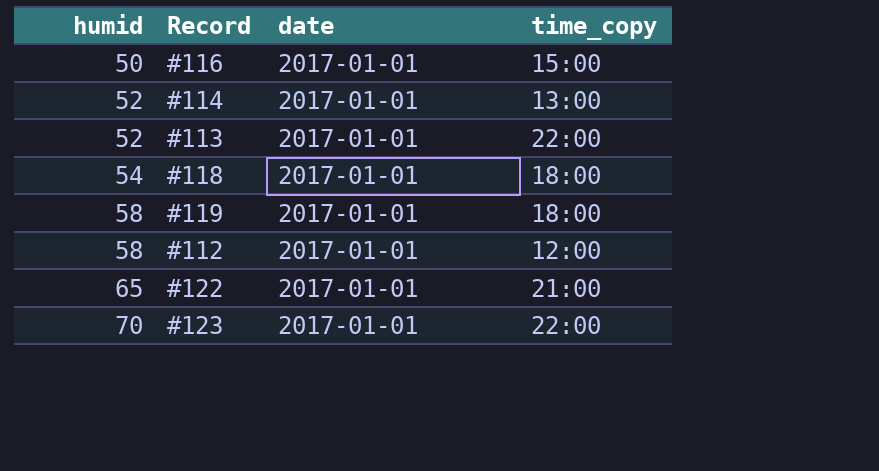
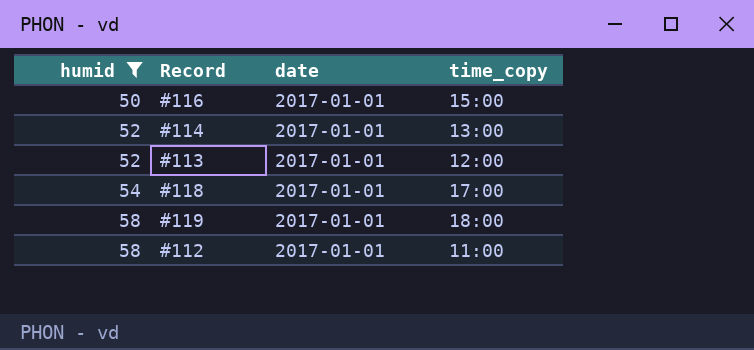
filter: none -> humid <= 58
#113 | time_copy: 22:00 -> 12:00
#118 | time_copy: 18:00 -> 17:00
#112 | time_copy: 12:00 -> 11:00

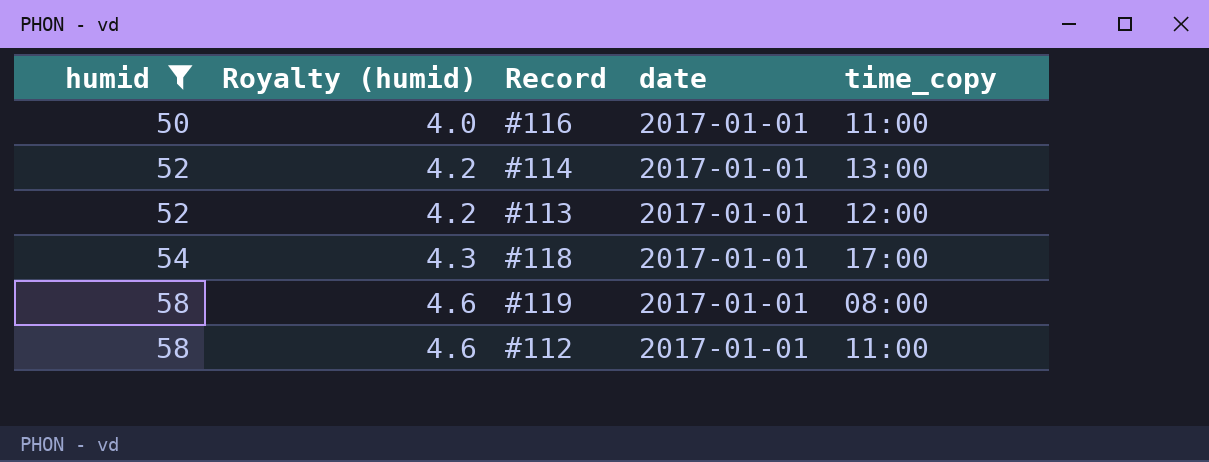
column Royalty (humid) | formula: none -> [humid] * 0.08
#116 | time_copy: 15:00 -> 11:00
#119 | time_copy: 18:00 -> 08:00

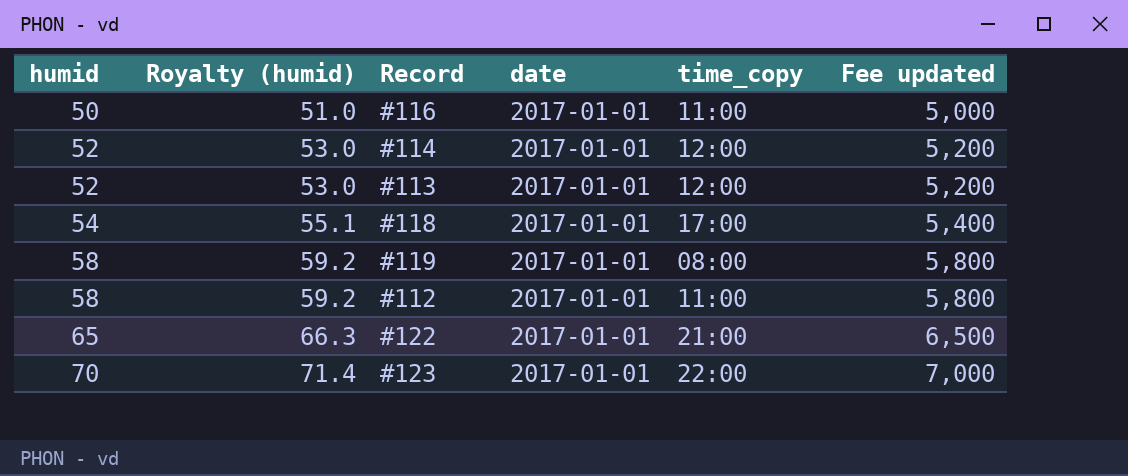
filter: humid <= 58 -> none
column Royalty (humid) | formula: [humid] * 0.08 -> [humid] * 1.02
column Fee updated | formula: none -> [humid] * 100
#114 | time_copy: 13:00 -> 12:00

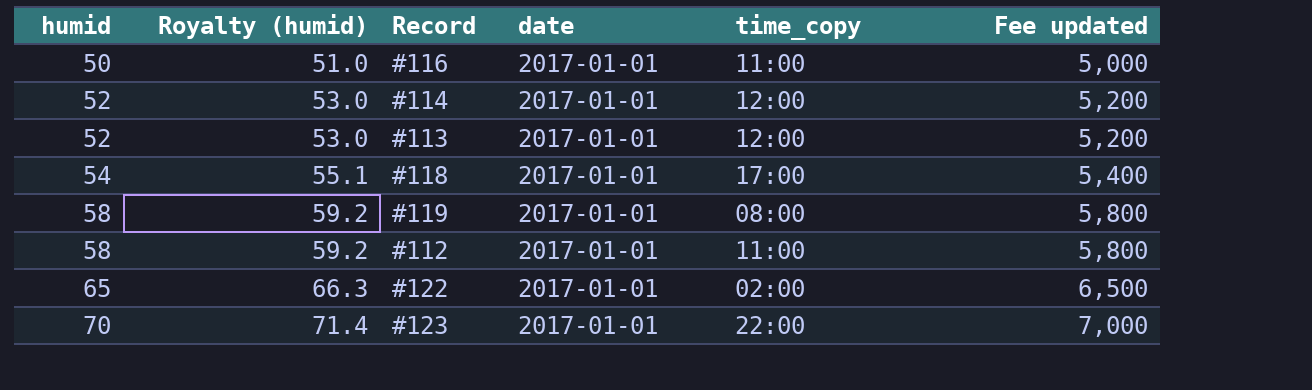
#122 | time_copy: 21:00 -> 02:00

